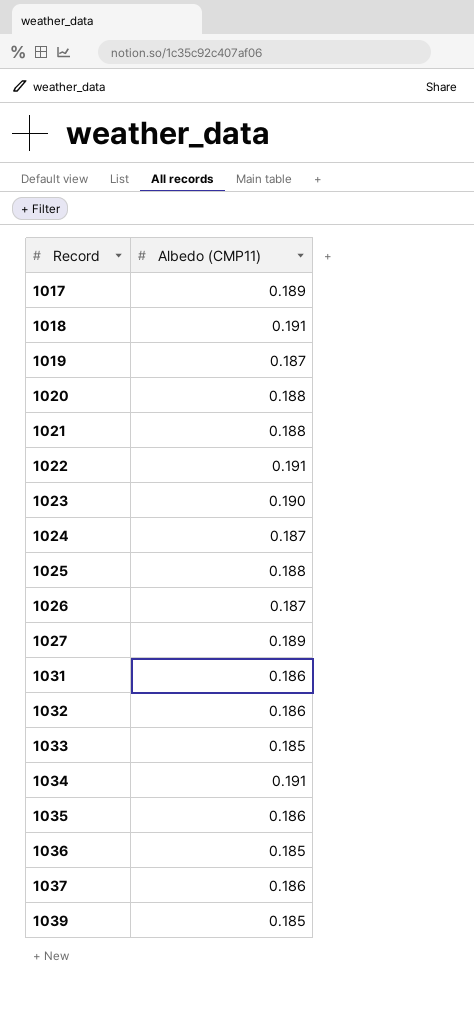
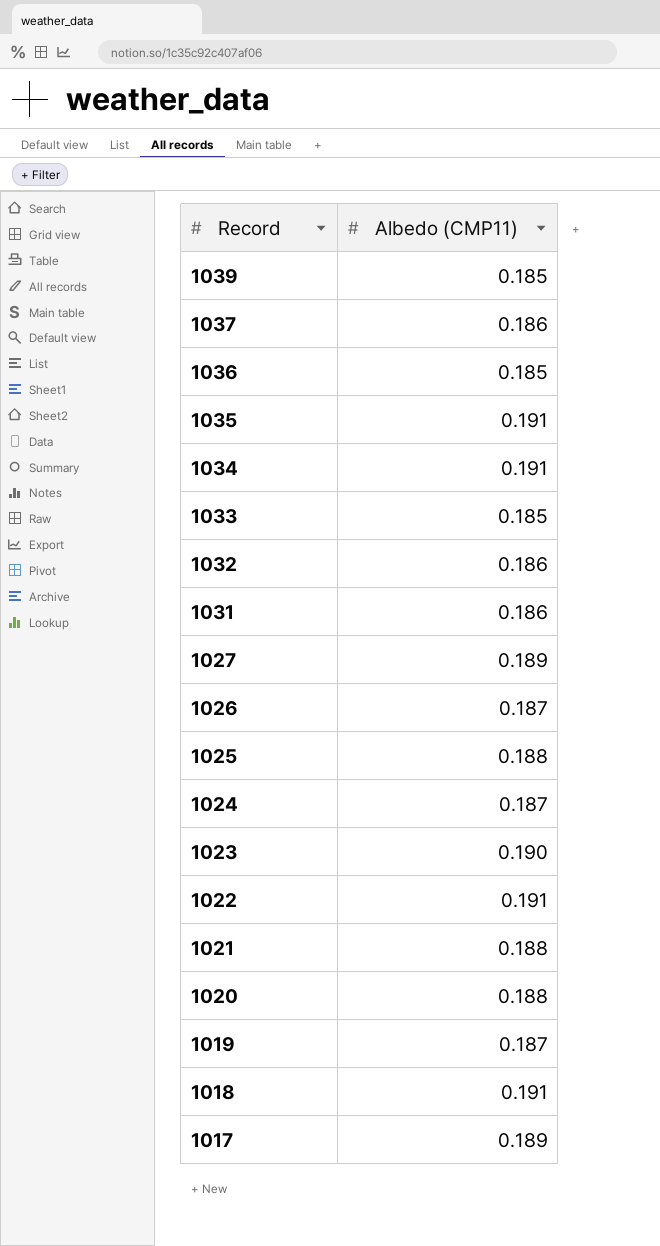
row order: Record ascending -> Record descending
1035 | Albedo (CMP11): 0.186 -> 0.191

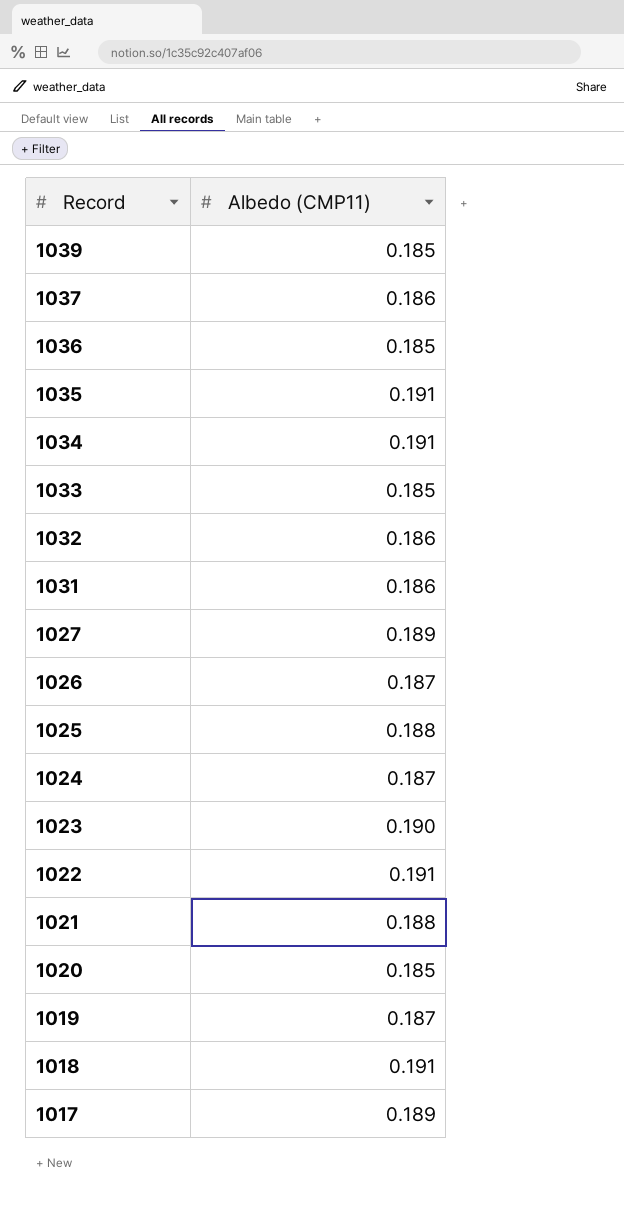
1020 | Albedo (CMP11): 0.188 -> 0.185

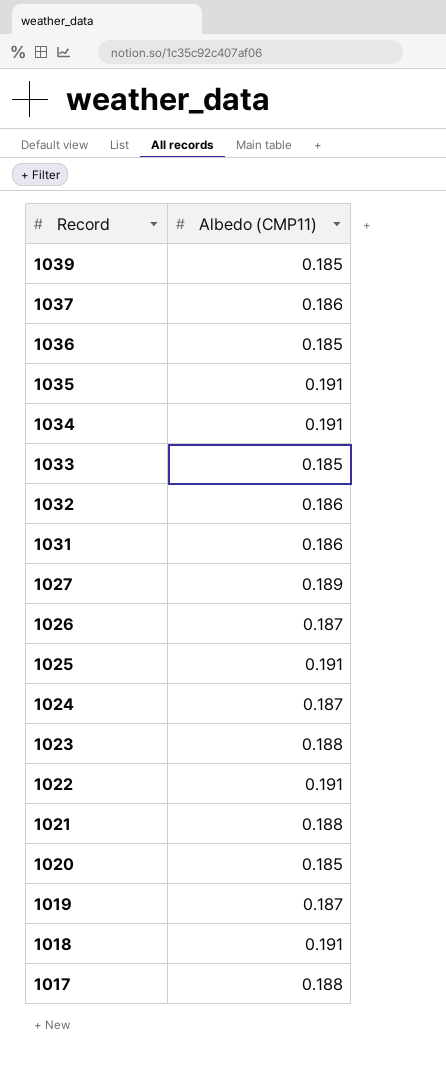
1025 | Albedo (CMP11): 0.188 -> 0.191
1023 | Albedo (CMP11): 0.190 -> 0.188
1017 | Albedo (CMP11): 0.189 -> 0.188

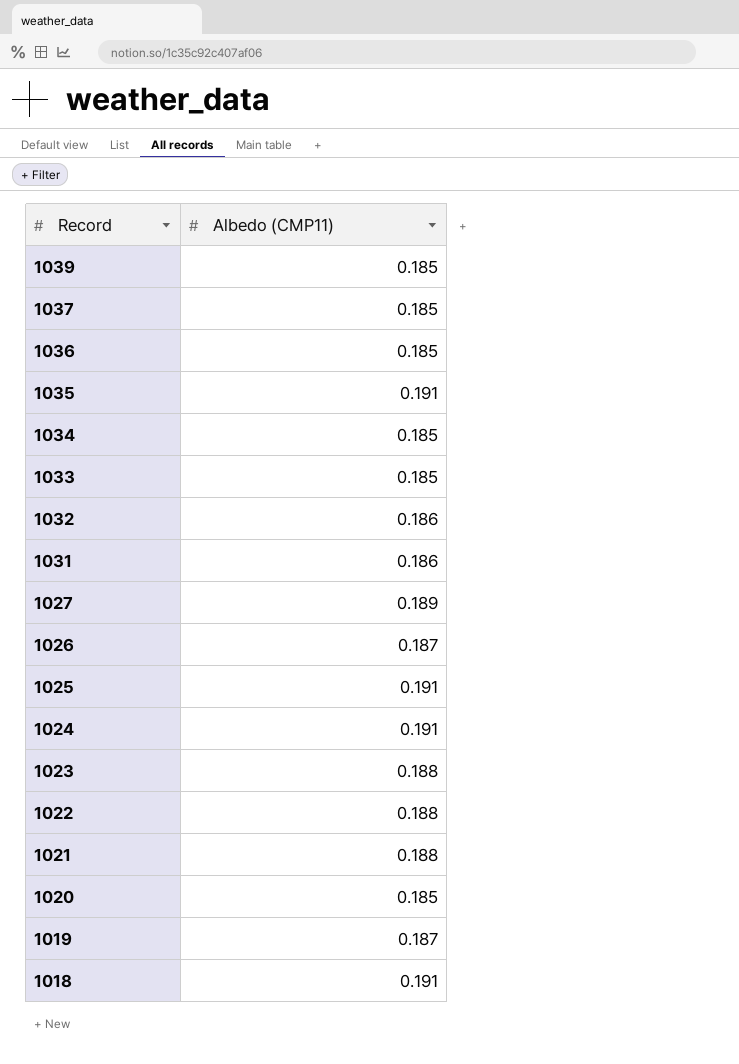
row 1017: 0.188 -> none
1037 | Albedo (CMP11): 0.186 -> 0.185
1034 | Albedo (CMP11): 0.191 -> 0.185
1024 | Albedo (CMP11): 0.187 -> 0.191
1022 | Albedo (CMP11): 0.191 -> 0.188

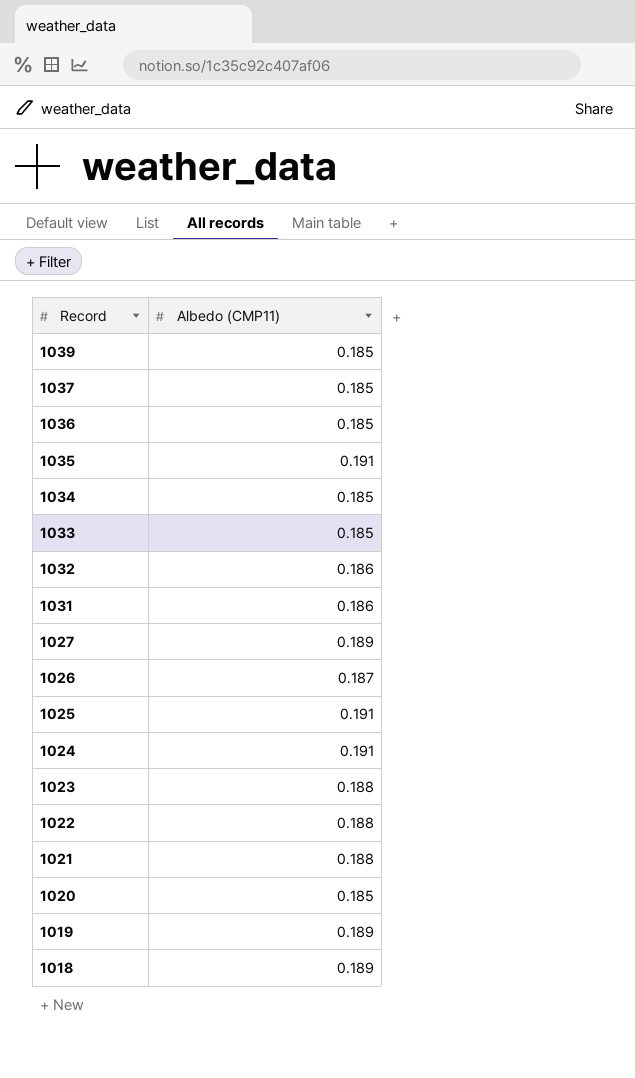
1019 | Albedo (CMP11): 0.187 -> 0.189
1018 | Albedo (CMP11): 0.191 -> 0.189

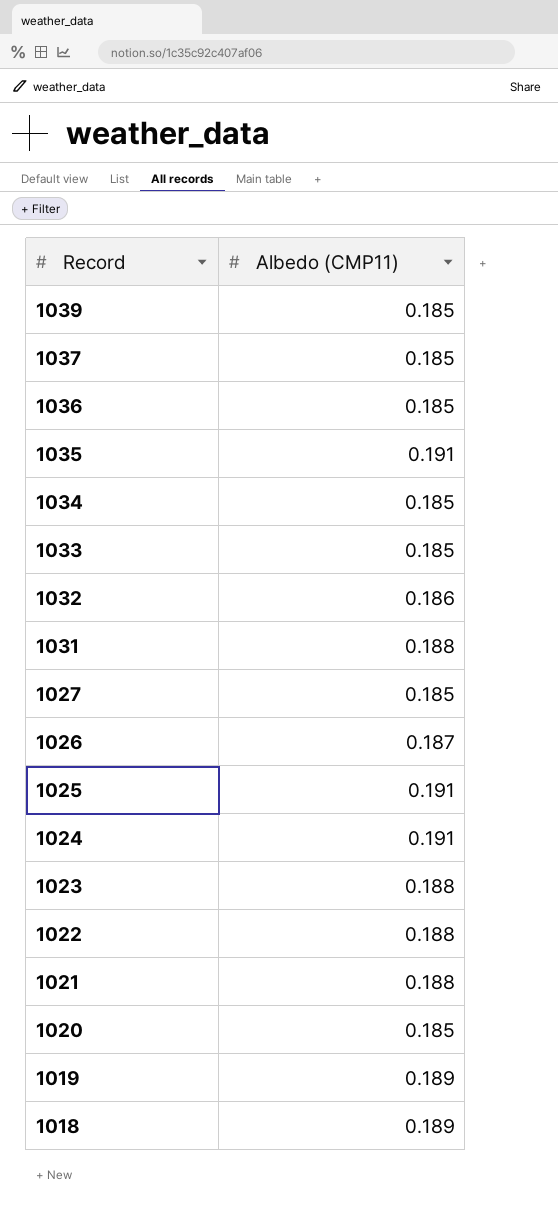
1031 | Albedo (CMP11): 0.186 -> 0.188
1027 | Albedo (CMP11): 0.189 -> 0.185

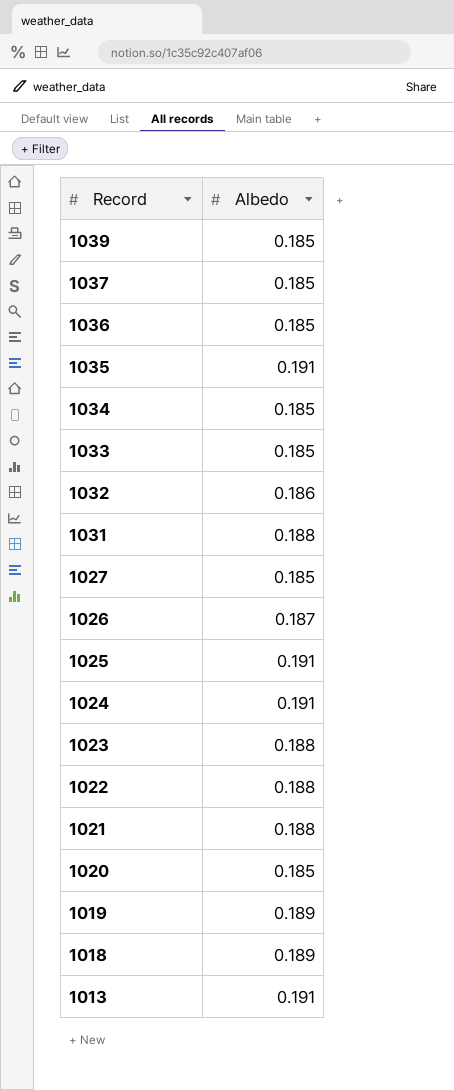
column name: Albedo (CMP11) -> Albedo
row 1013: none -> 0.191

